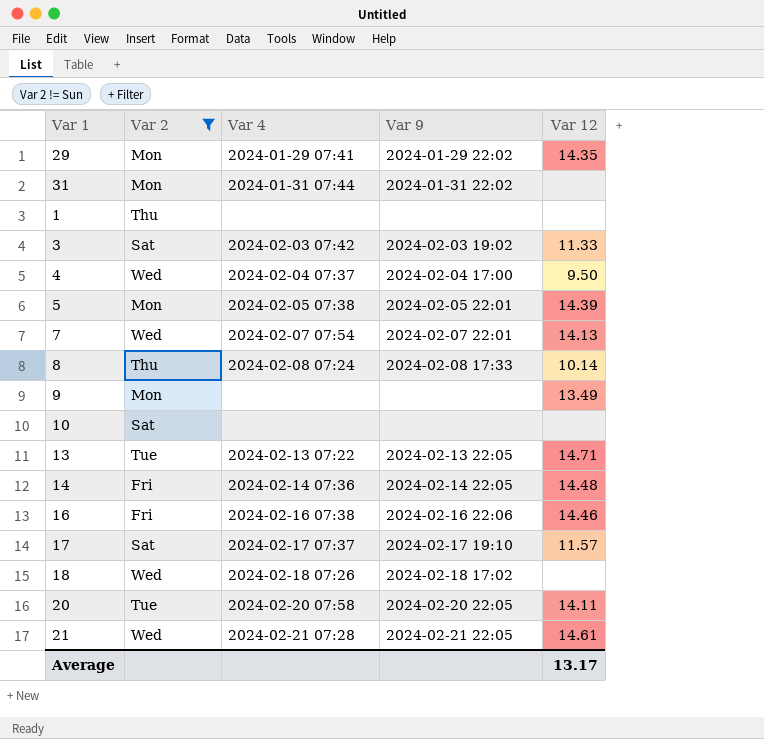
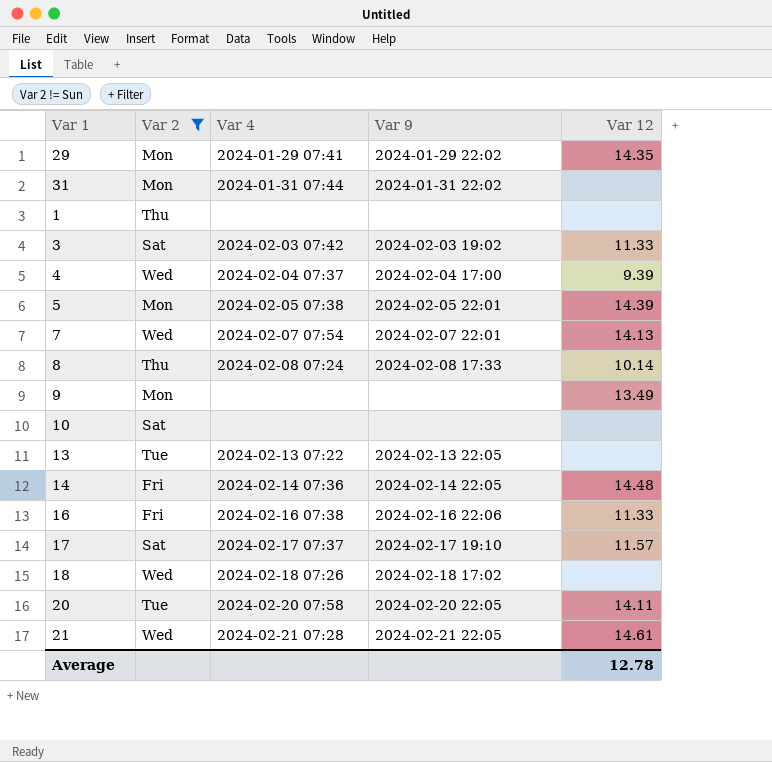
4 | Var 12: 9.50 -> 9.39
13 | Var 12: 14.71 -> none
16 | Var 12: 14.46 -> 11.33
Average | Var 12: 13.17 -> 12.78

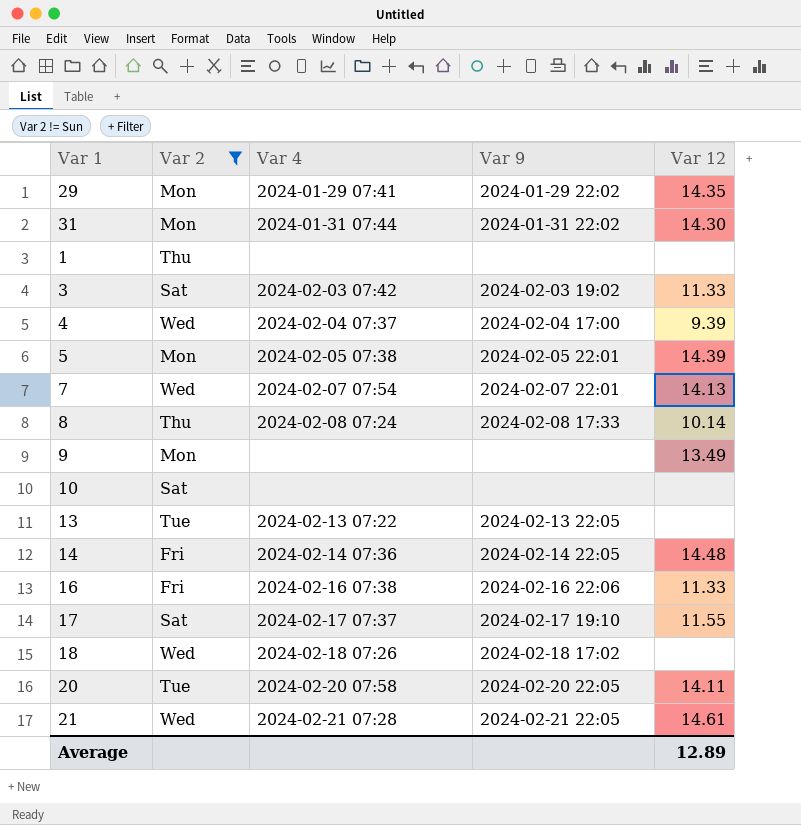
31 | Var 12: none -> 14.30
17 | Var 12: 11.57 -> 11.55
Average | Var 12: 12.78 -> 12.89

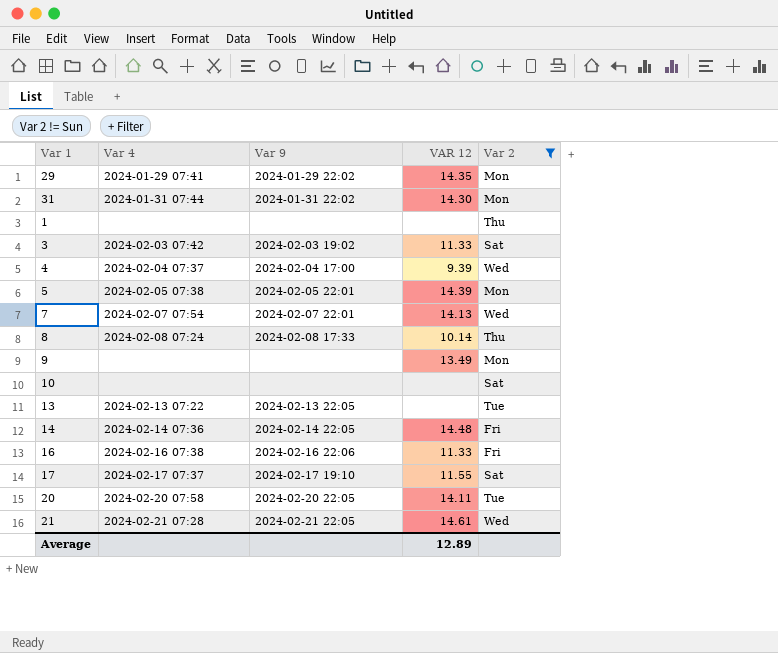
column name: Var 12 -> VAR 12
column Var 2 | position: 2 -> 5
row 18: Wed | 2024-02-18 07:26 | 2024-02-18 17:02 | none -> none

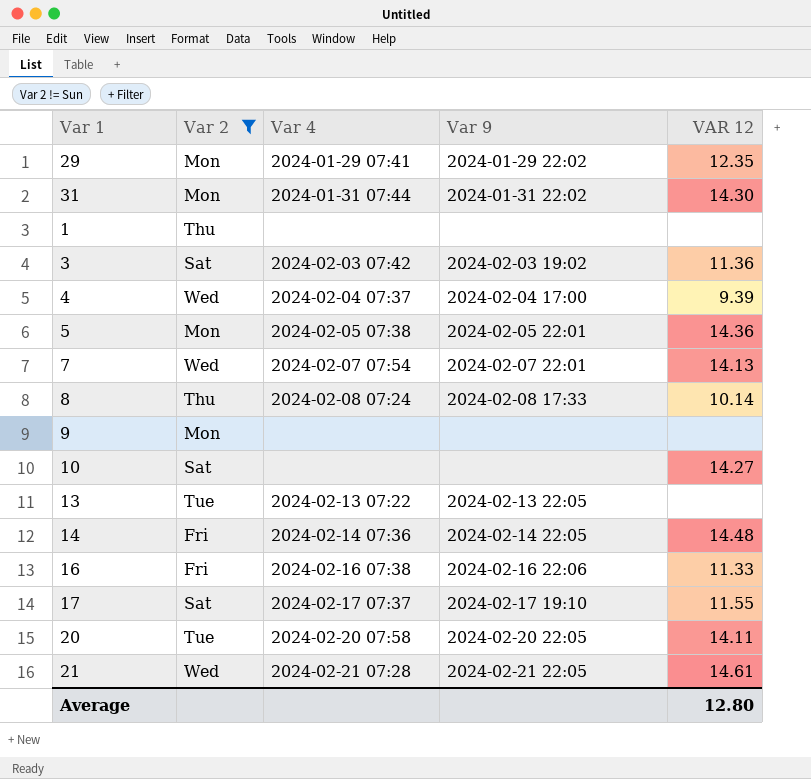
column Var 2 | position: 5 -> 2
29 | VAR 12: 14.35 -> 12.35
3 | VAR 12: 11.33 -> 11.36
5 | VAR 12: 14.39 -> 14.36
9 | VAR 12: 13.49 -> none
10 | VAR 12: none -> 14.27
Average | VAR 12: 12.89 -> 12.80

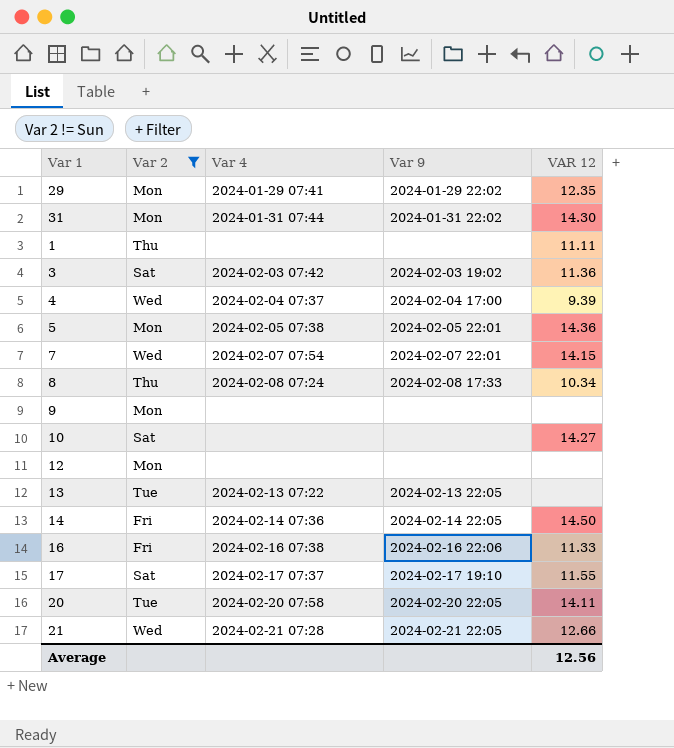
1 | VAR 12: none -> 11.11
7 | VAR 12: 14.13 -> 14.15
8 | VAR 12: 10.14 -> 10.34
row 12: none -> Mon | none | none | none
14 | VAR 12: 14.48 -> 14.50
21 | VAR 12: 14.61 -> 12.66
Average | VAR 12: 12.80 -> 12.56

